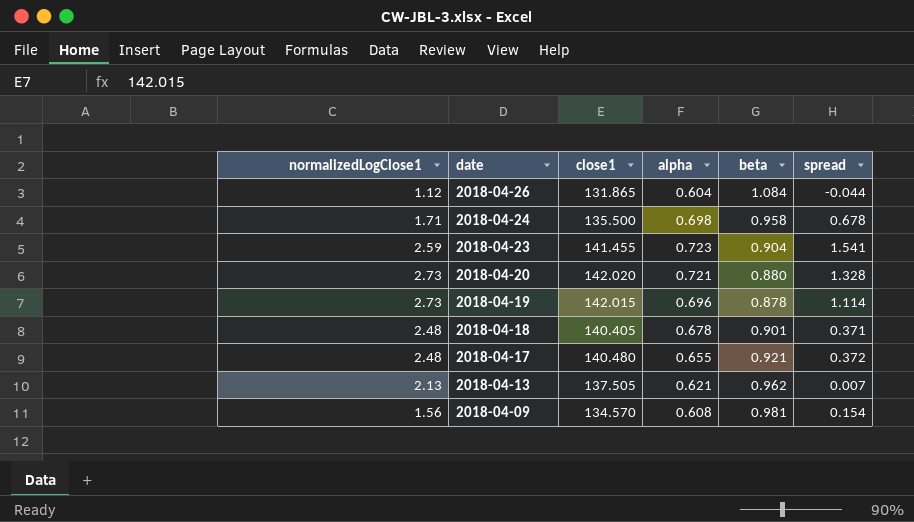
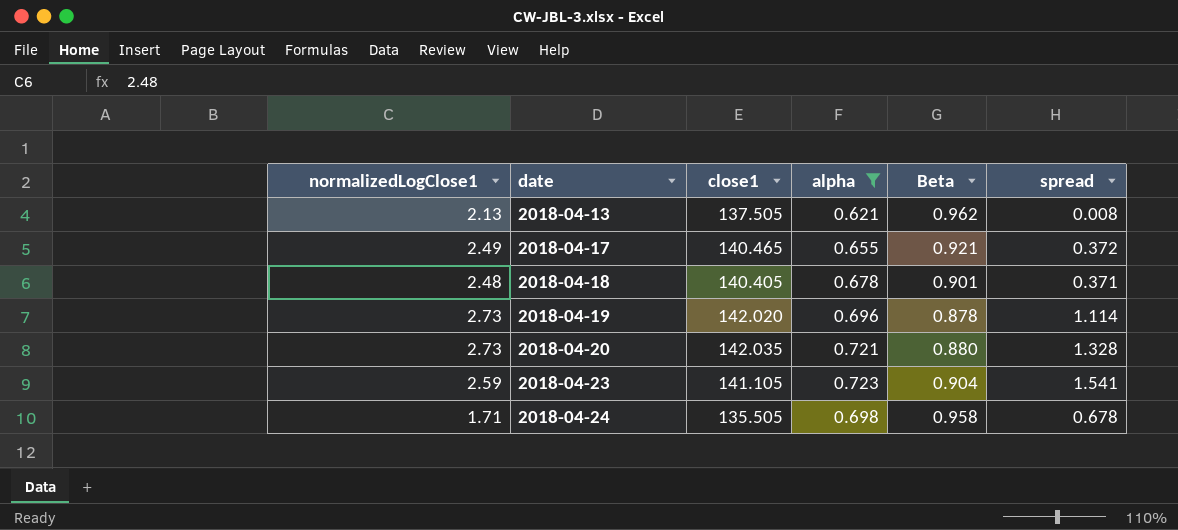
filter: none -> alpha >= 0.621
row order: date descending -> date ascending
column name: beta -> Beta
2018-04-13 | spread: 0.007 -> 0.008
2018-04-17 | normalizedLogClose1: 2.48 -> 2.49
2018-04-17 | close1: 140.480 -> 140.465
2018-04-19 | close1: 142.015 -> 142.020
2018-04-20 | close1: 142.020 -> 142.035
2018-04-23 | close1: 141.455 -> 141.105
2018-04-24 | close1: 135.500 -> 135.505

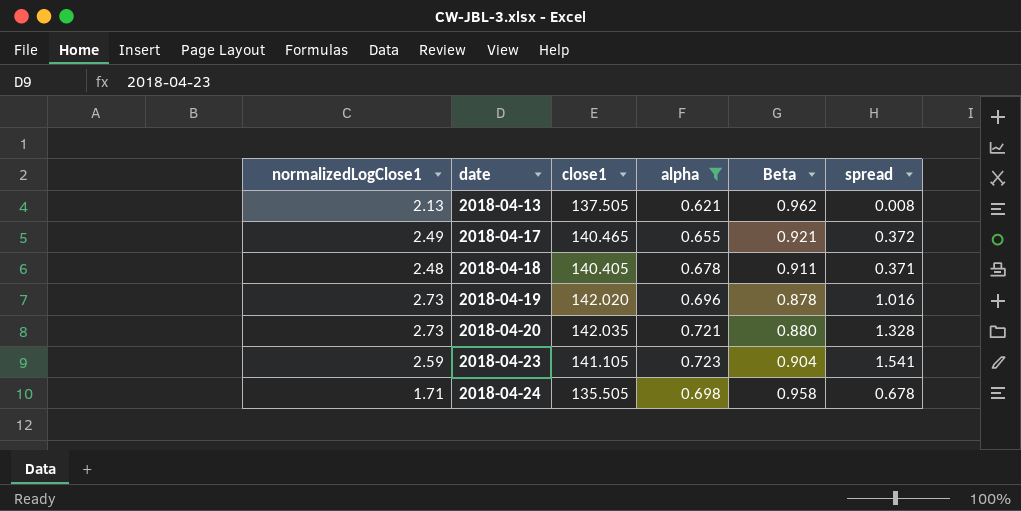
2018-04-18 | Beta: 0.901 -> 0.911
2018-04-19 | spread: 1.114 -> 1.016

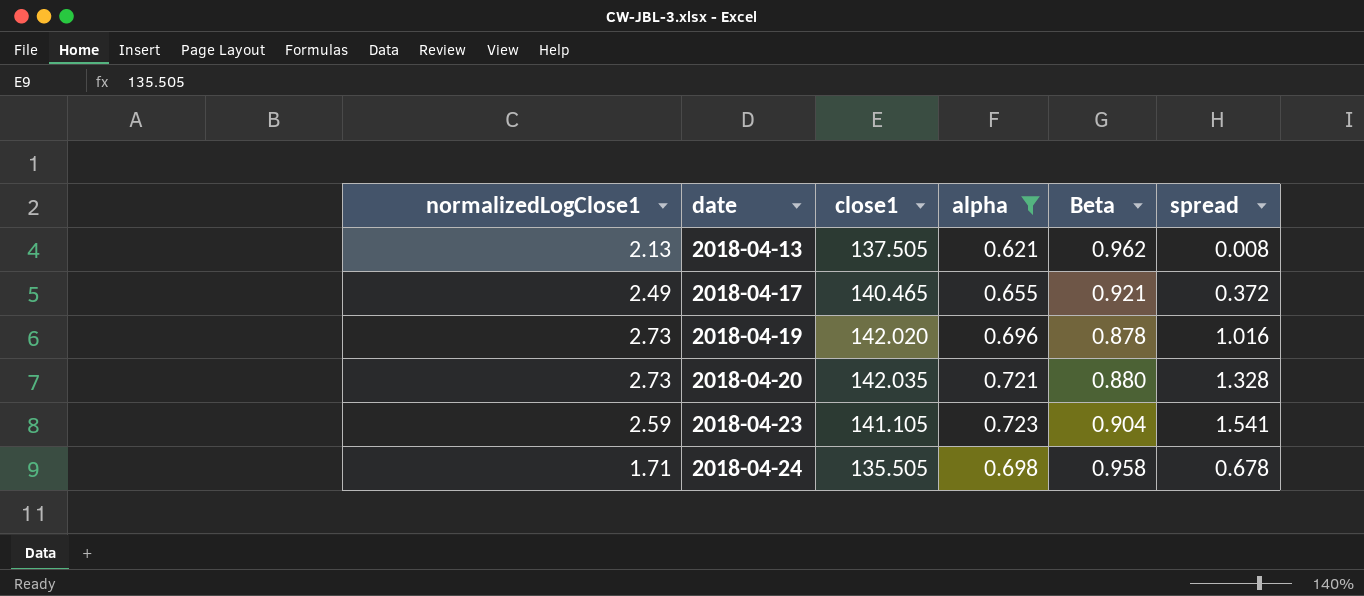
row 2018-04-18: 2.48 | 140.405 | 0.678 | 0.911 | 0.371 -> none

